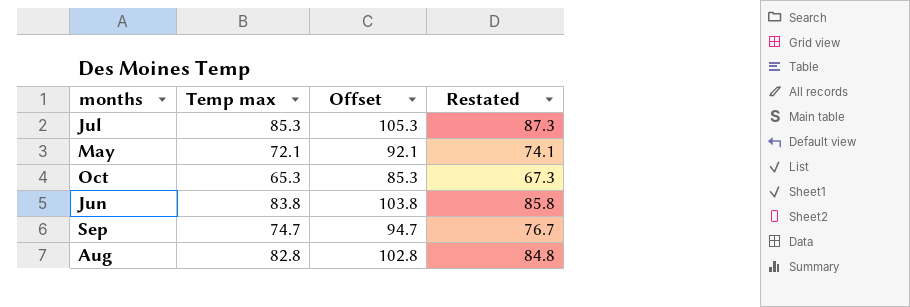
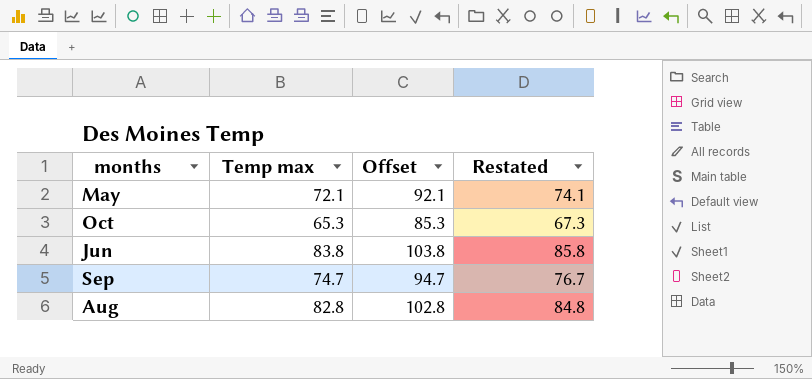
row Jul: 85.3 | 105.3 | 87.3 -> none

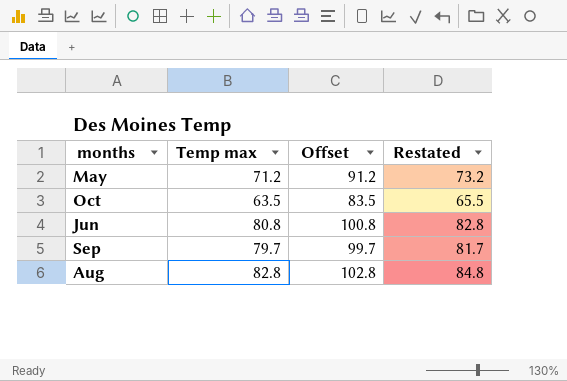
May | Temp max: 72.1 -> 71.2
May | Offset: 92.1 -> 91.2
May | Restated: 74.1 -> 73.2
Oct | Temp max: 65.3 -> 63.5
Oct | Offset: 85.3 -> 83.5
Oct | Restated: 67.3 -> 65.5
Jun | Temp max: 83.8 -> 80.8
Jun | Offset: 103.8 -> 100.8
Jun | Restated: 85.8 -> 82.8
Sep | Temp max: 74.7 -> 79.7
Sep | Offset: 94.7 -> 99.7
Sep | Restated: 76.7 -> 81.7

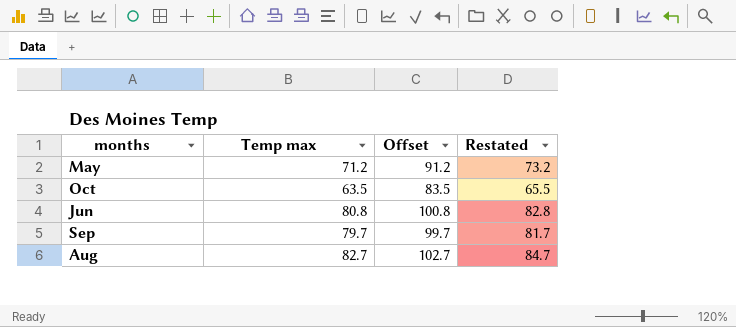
Aug | Temp max: 82.8 -> 82.7
Aug | Offset: 102.8 -> 102.7
Aug | Restated: 84.8 -> 84.7

